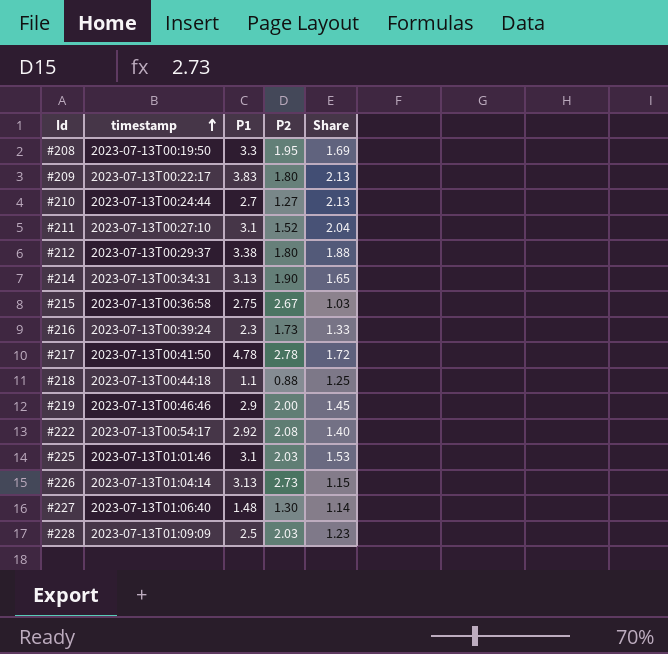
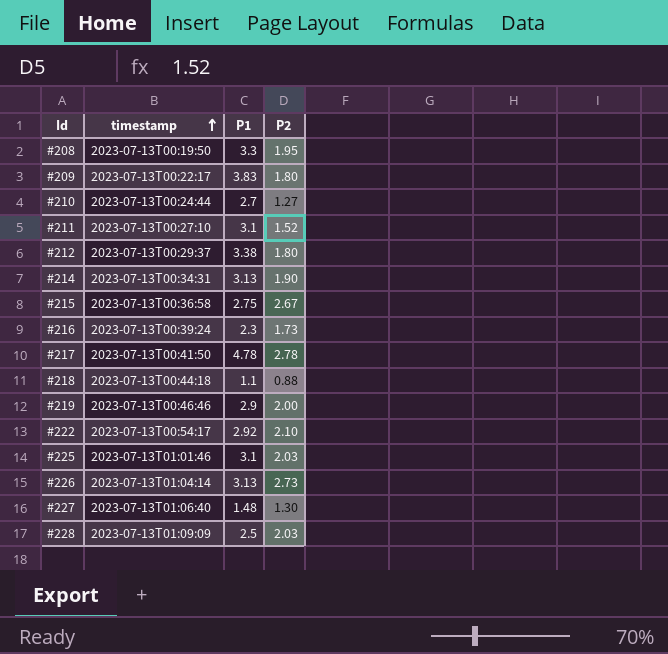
column Share | formula: [P1] / [P2] -> none
#222 | P2: 2.08 -> 2.10

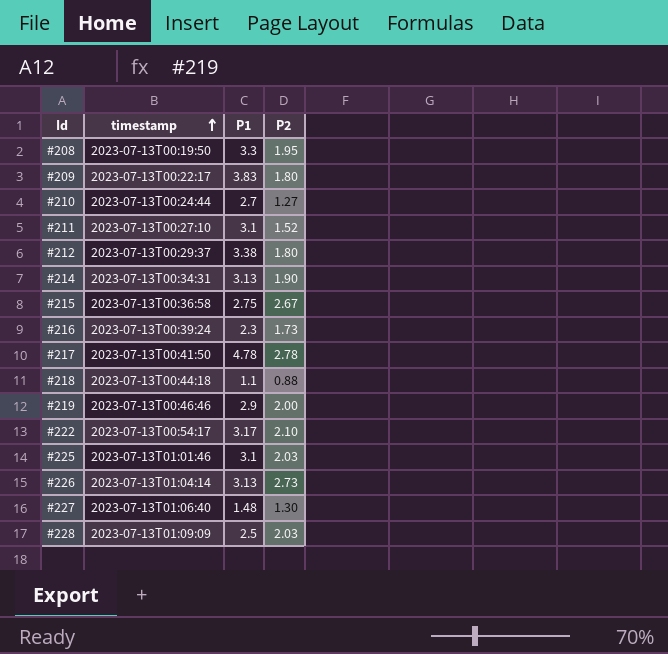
#222 | P1: 2.92 -> 3.17

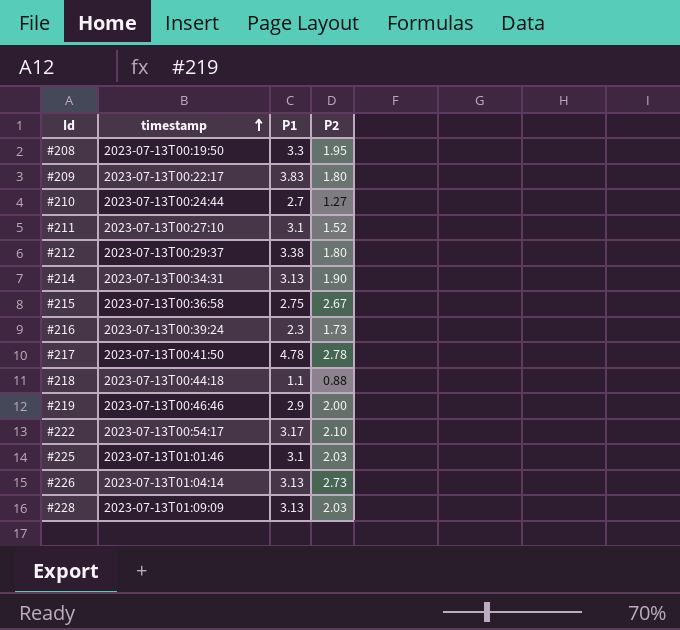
row #227: 2023-07-13T01:06:40 | 1.48 | 1.30 -> none
#228 | P1: 2.5 -> 3.13

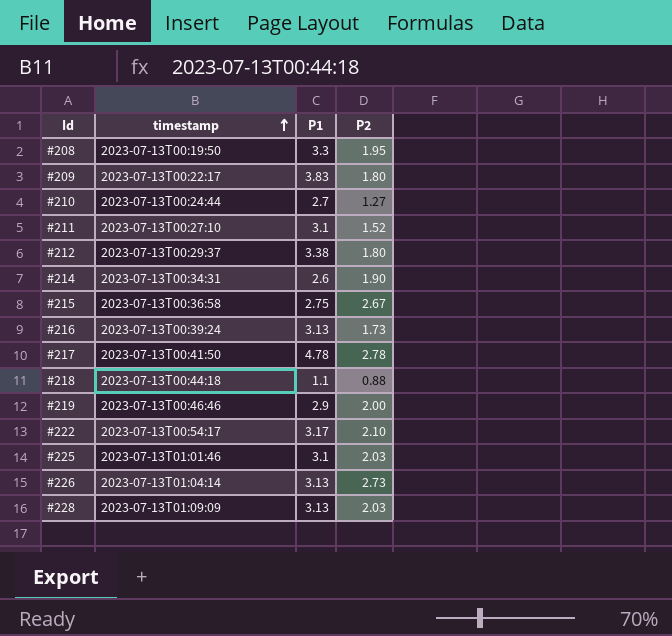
#214 | P1: 3.13 -> 2.6
#216 | P1: 2.3 -> 3.13

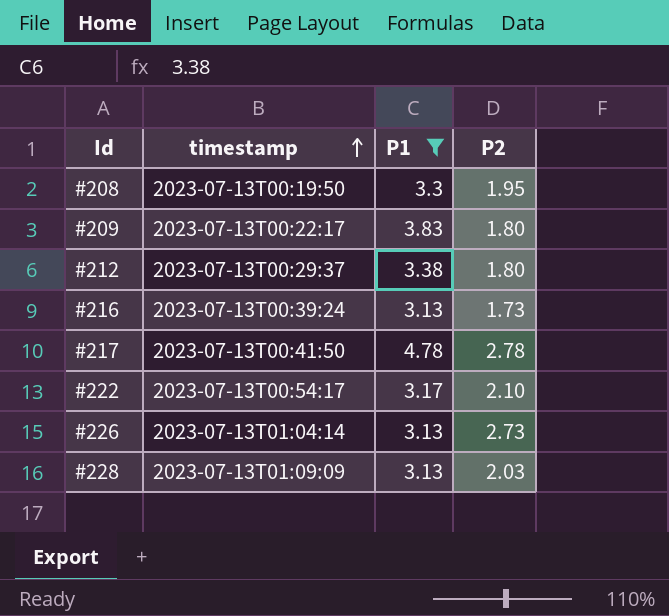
filter: none -> P1 >= 3.13

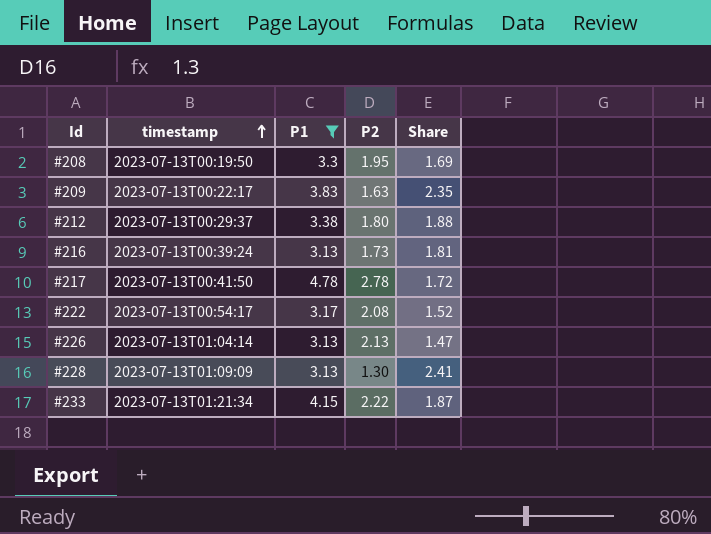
column Share | formula: none -> [P1] / [P2]
#209 | P2: 1.80 -> 1.63
#222 | P2: 2.10 -> 2.08
#226 | P2: 2.73 -> 2.13
#228 | P2: 2.03 -> 1.30
row #233: none -> 2023-07-13T01:21:34 | 4.15 | 2.22 | 1.87

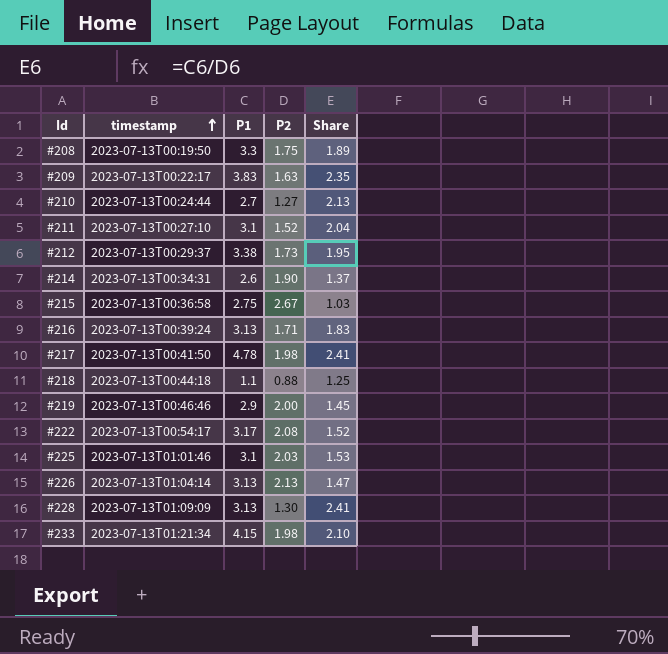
filter: P1 >= 3.13 -> none
#208 | P2: 1.95 -> 1.75
#208 | Share: 1.69 -> 1.89
#212 | P2: 1.80 -> 1.73
#212 | Share: 1.88 -> 1.95
#216 | P2: 1.73 -> 1.71
#216 | Share: 1.81 -> 1.83
#217 | P2: 2.78 -> 1.98
#217 | Share: 1.72 -> 2.41
#233 | P2: 2.22 -> 1.98
#233 | Share: 1.87 -> 2.10

